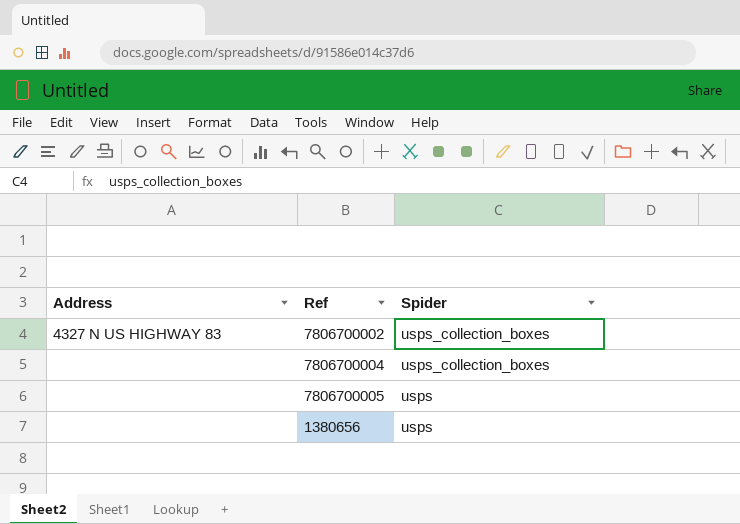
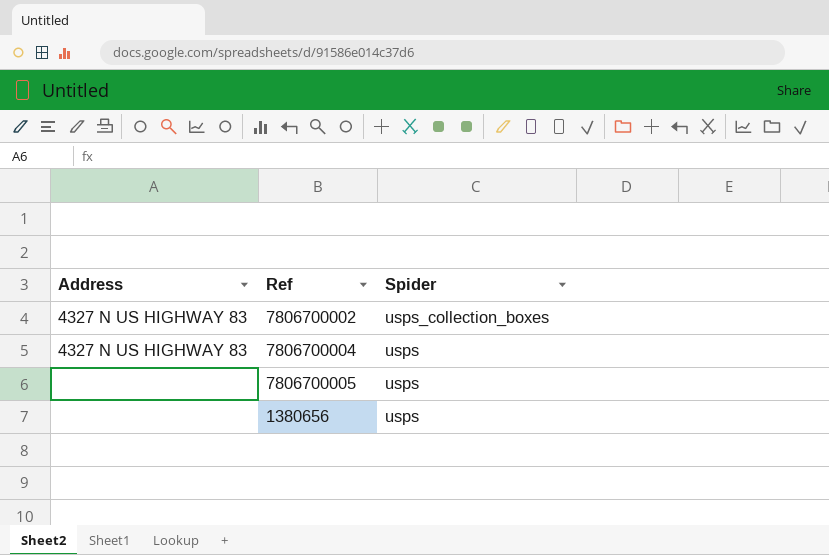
7806700004 | Address: none -> 4327 N US HIGHWAY 83
7806700004 | Spider: usps_collection_boxes -> usps

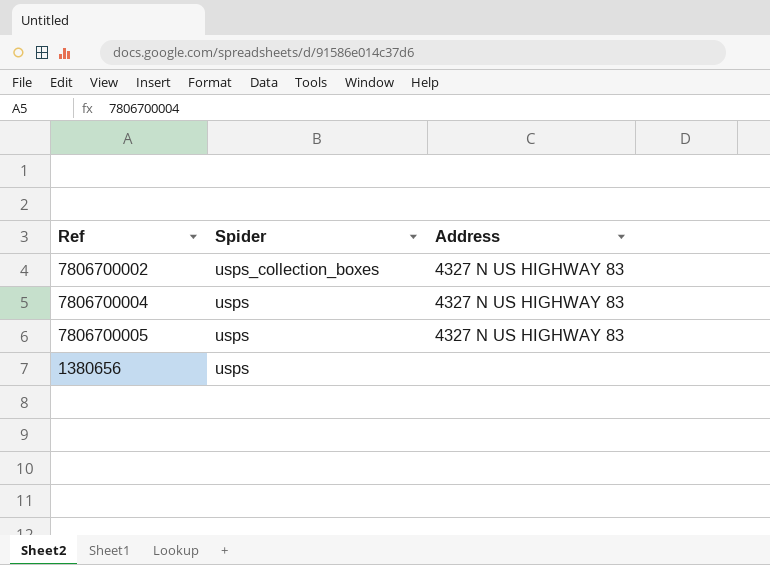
column Address | position: 1 -> 3
7806700005 | Address: none -> 4327 N US HIGHWAY 83

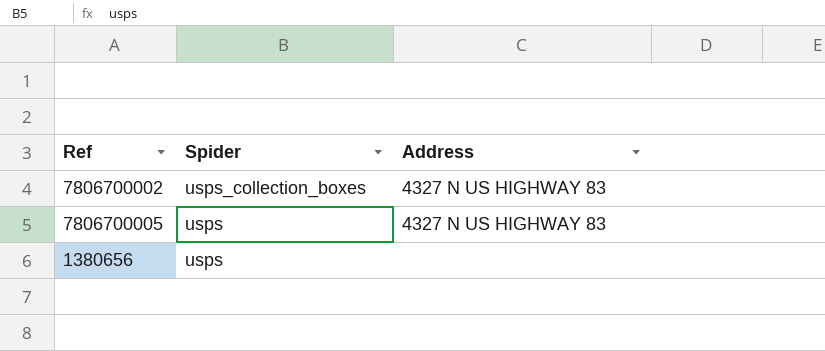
row 7806700004: usps | 4327 N US HIGHWAY 83 -> none

